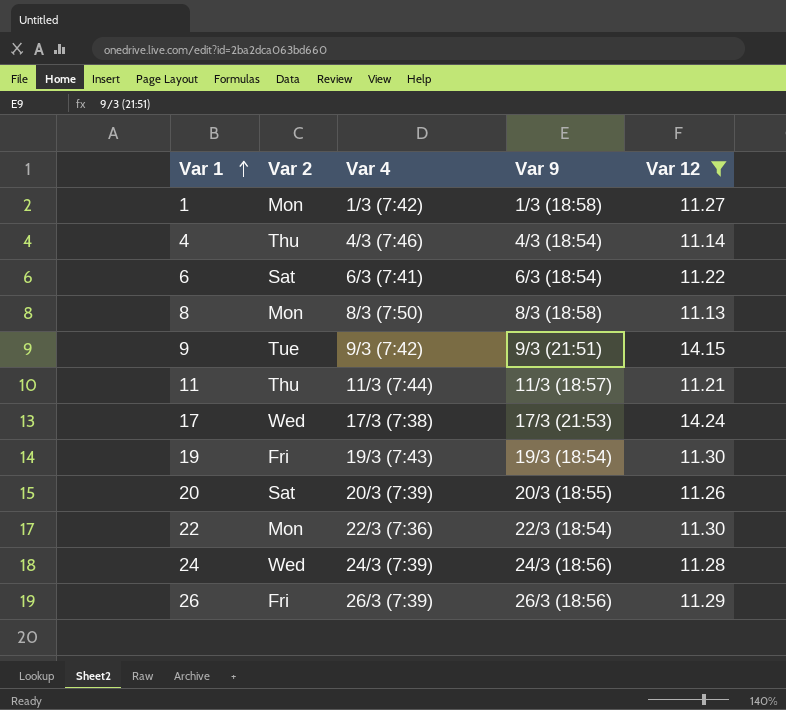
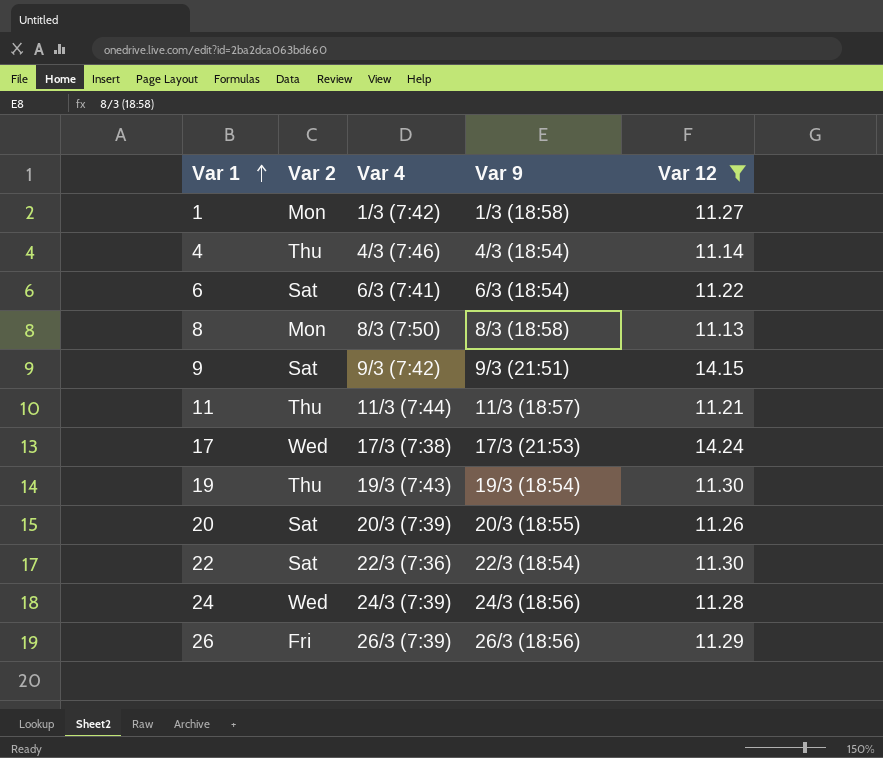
9 | Var 2: Tue -> Sat
19 | Var 2: Fri -> Thu
22 | Var 2: Mon -> Sat

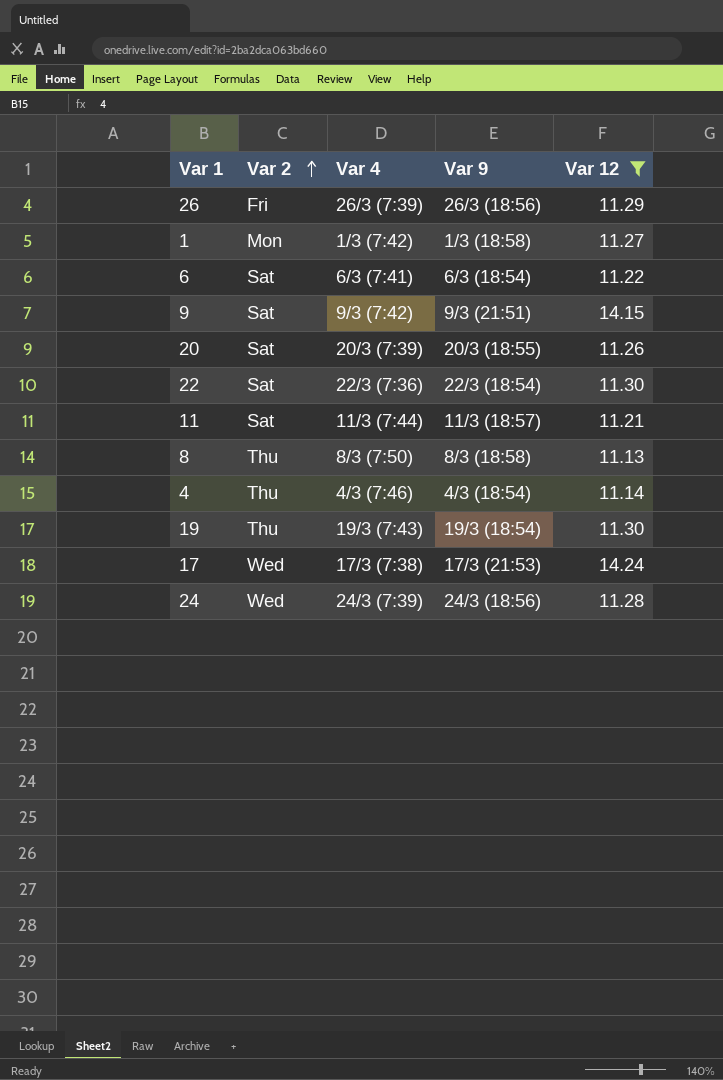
row order: Var 1 ascending -> Var 2 ascending
11 | Var 2: Thu -> Sat
8 | Var 2: Mon -> Thu

